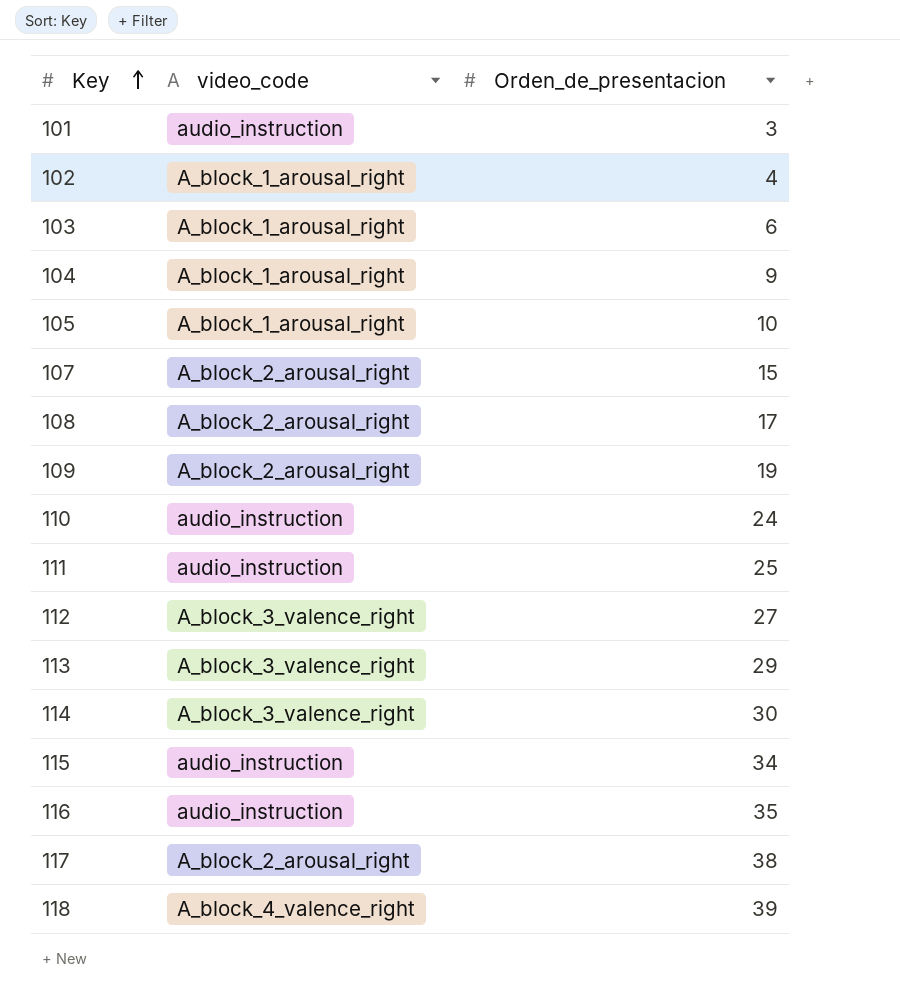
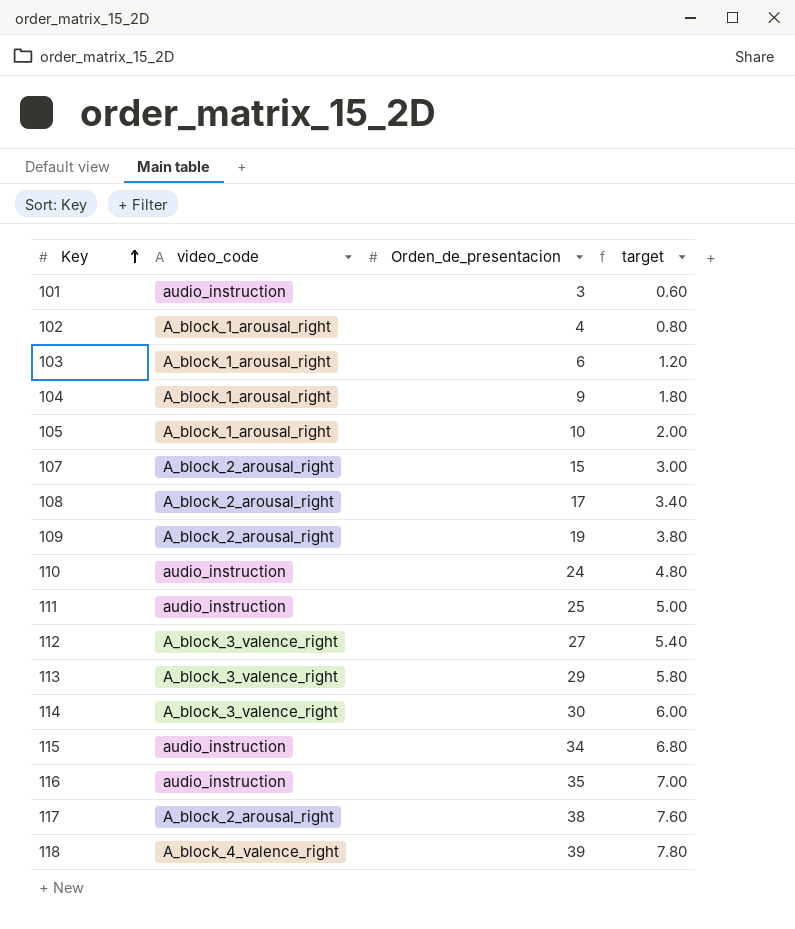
column target | formula: none -> [Orden_de_presentacion] * 0.2

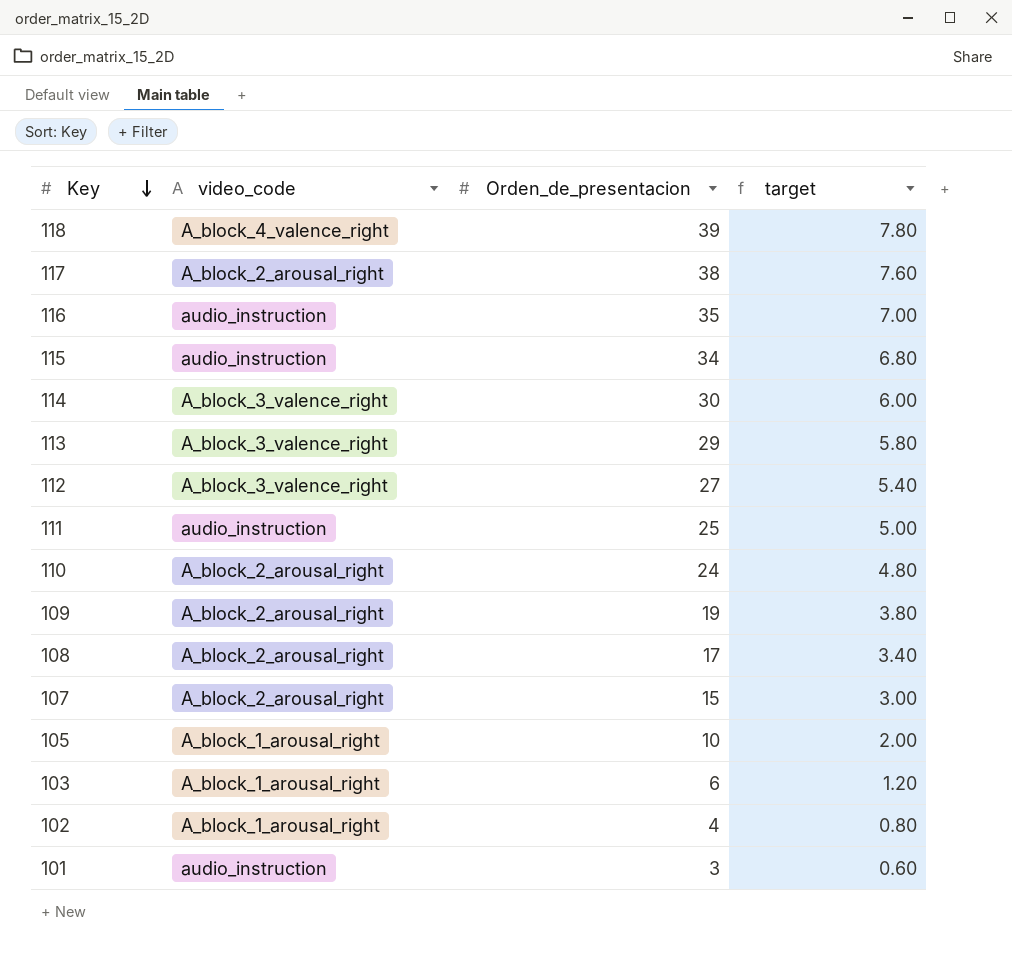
row order: Key ascending -> Key descending
row 104: A_block_1_arousal_right | 9 | 1.80 -> none
110 | video_code: audio_instruction -> A_block_2_arousal_right

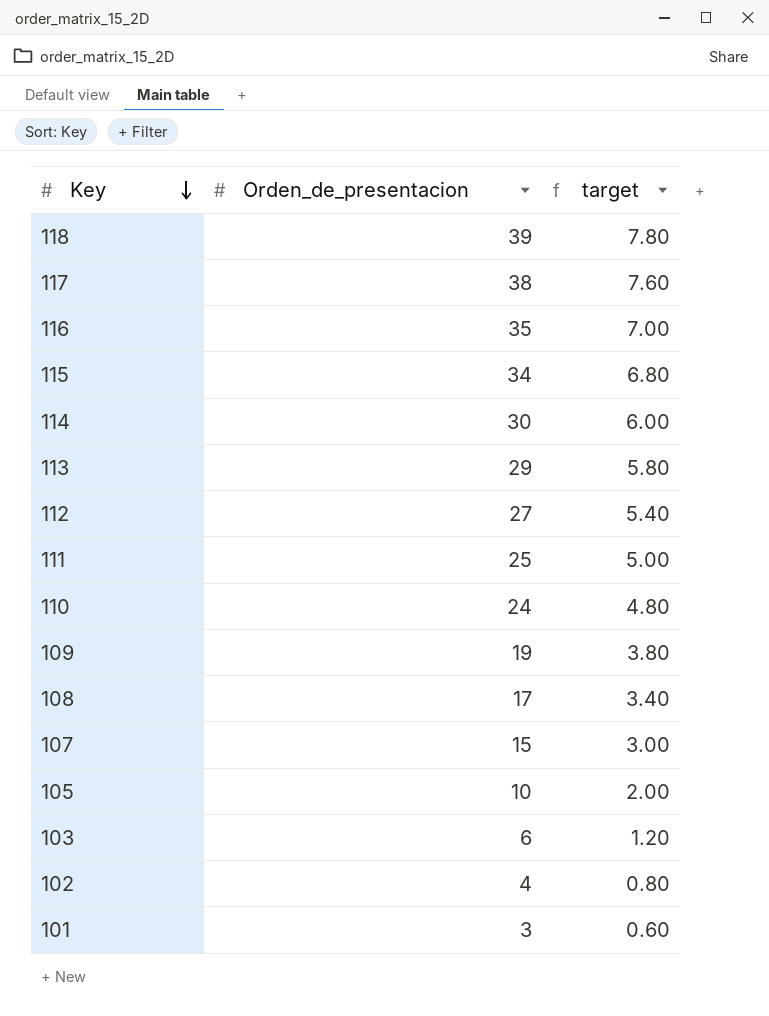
column video_code | position: 2 -> none

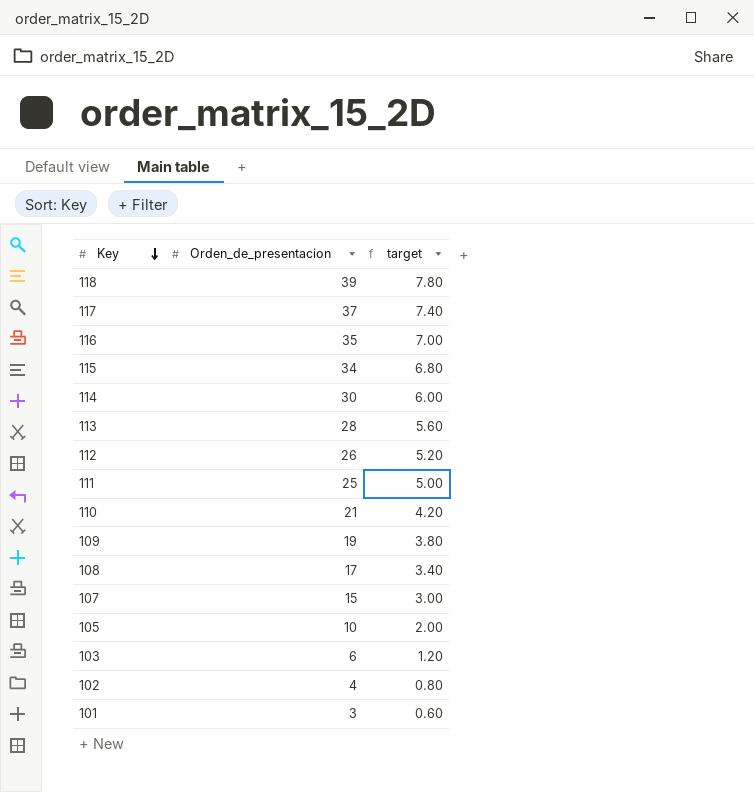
117 | Orden_de_presentacion: 38 -> 37
117 | target: 7.60 -> 7.40
113 | Orden_de_presentacion: 29 -> 28
113 | target: 5.80 -> 5.60
112 | Orden_de_presentacion: 27 -> 26
112 | target: 5.40 -> 5.20
110 | Orden_de_presentacion: 24 -> 21
110 | target: 4.80 -> 4.20

